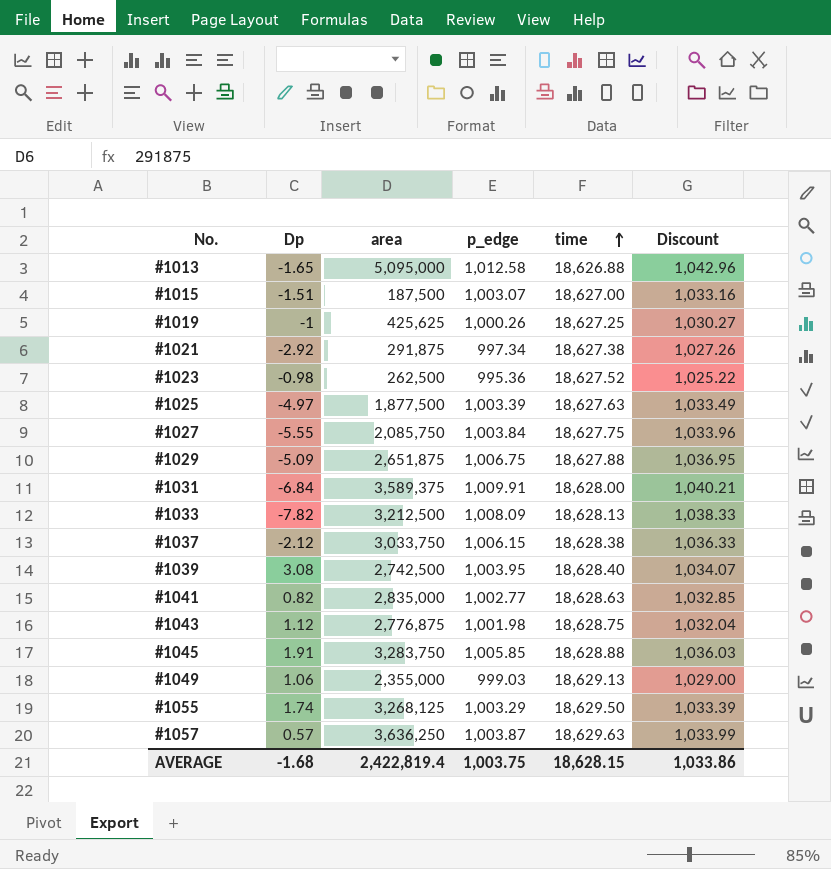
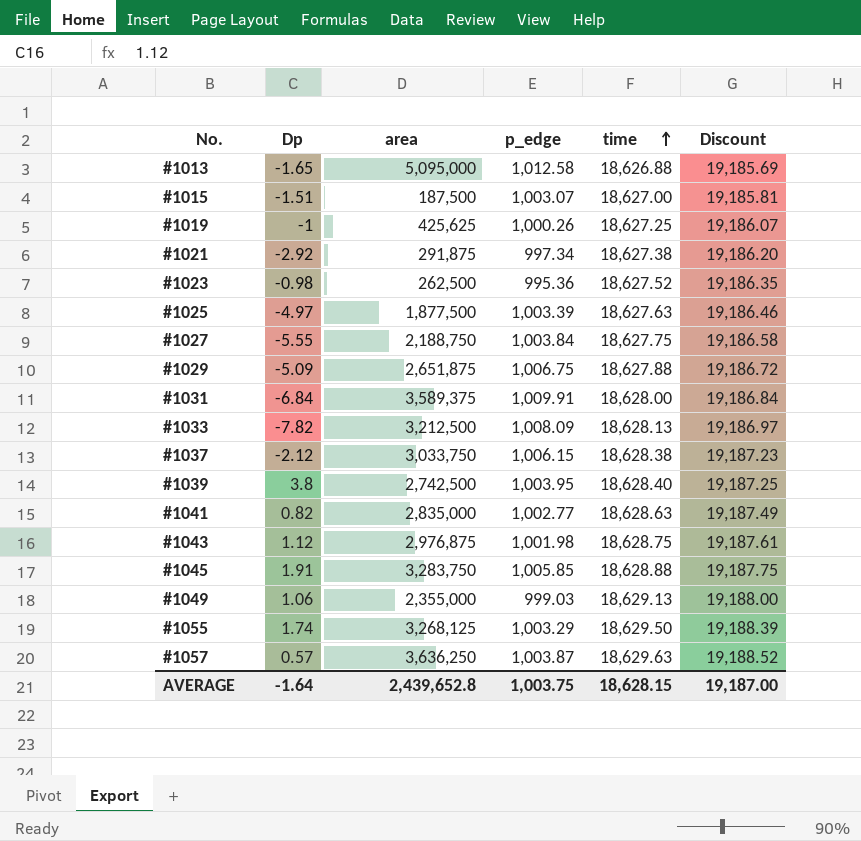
column Discount | formula: [p_edge] * 1.03 -> [time] * 1.03
#1027 | area: 2,085,750 -> 2,188,750
#1039 | Dp: 3.08 -> 3.8
#1043 | area: 2,776,875 -> 2,976,875
AVERAGE | Dp: -1.68 -> -1.64
AVERAGE | area: 2,422,819.4 -> 2,439,652.8
AVERAGE | Discount: 1,033.86 -> 19,187.00

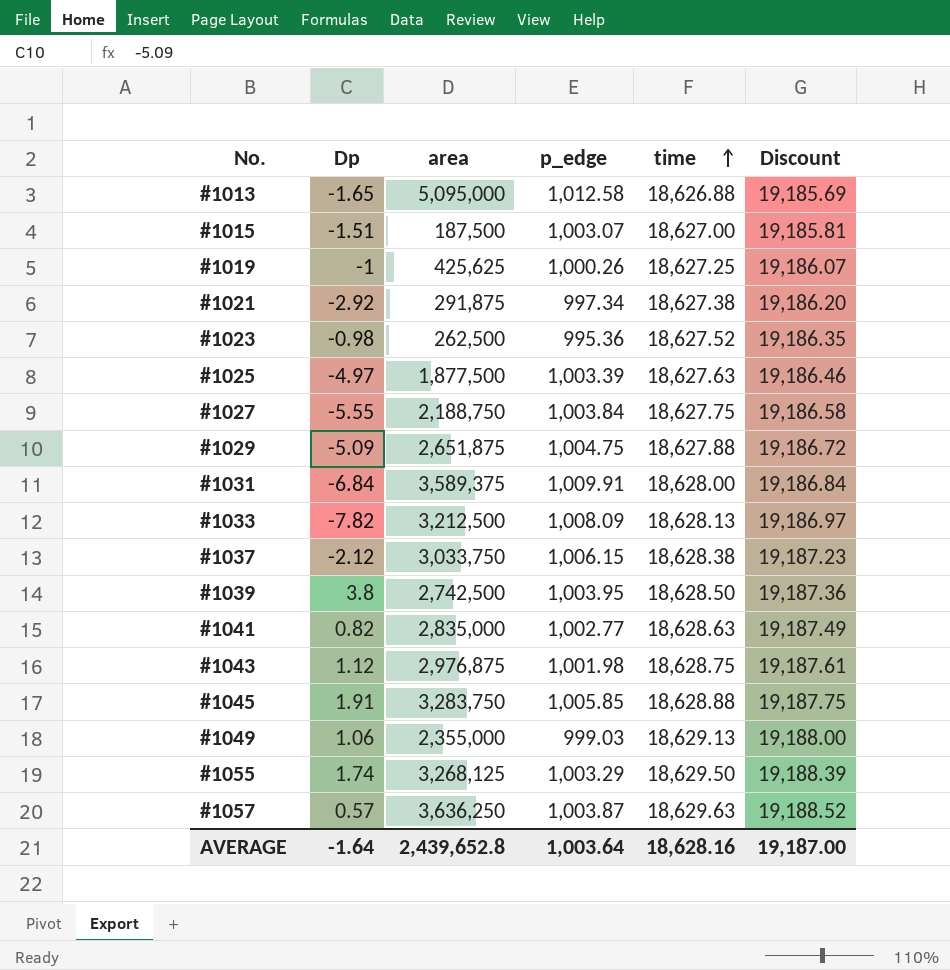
#1029 | p_edge: 1,006.75 -> 1,004.75
#1039 | time: 18,628.40 -> 18,628.50
#1039 | Discount: 19,187.25 -> 19,187.36
AVERAGE | p_edge: 1,003.75 -> 1,003.64
AVERAGE | time: 18,628.15 -> 18,628.16

